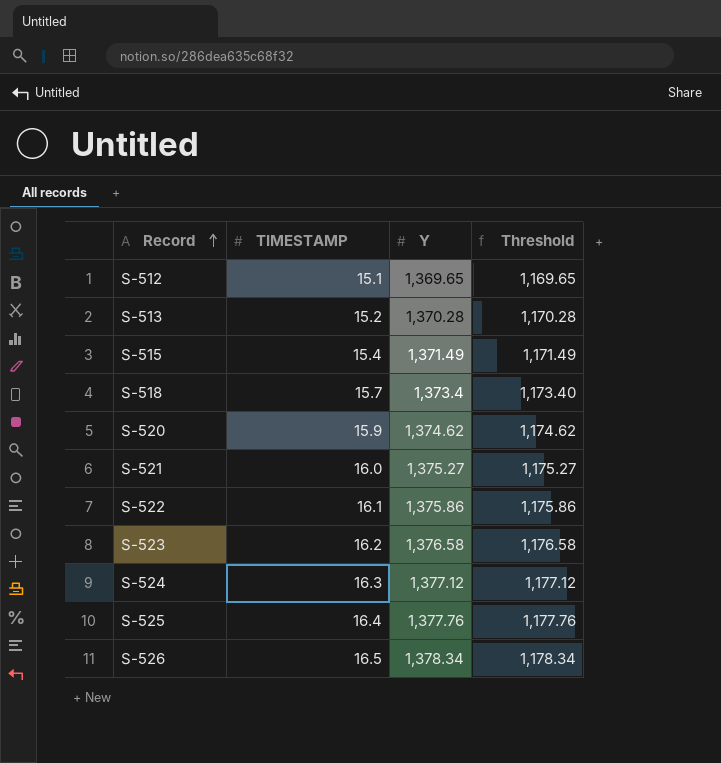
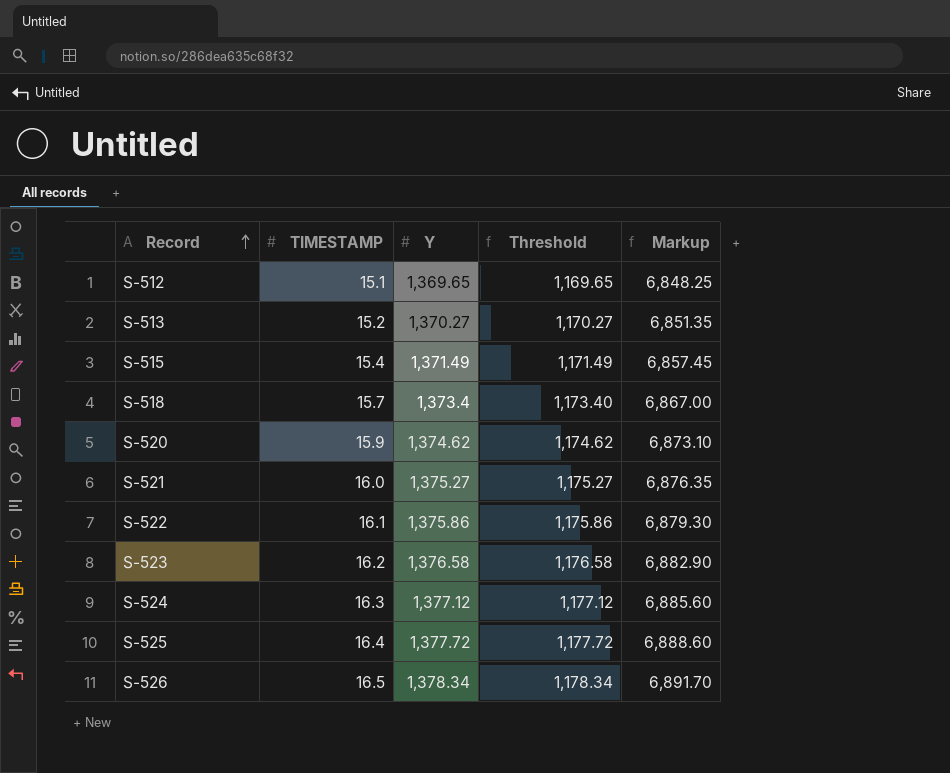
column Markup | formula: none -> [Y] * 5
S-513 | Y: 1,370.28 -> 1,370.27
S-513 | Threshold: 1,170.28 -> 1,170.27
S-525 | Y: 1,377.76 -> 1,377.72
S-525 | Threshold: 1,177.76 -> 1,177.72

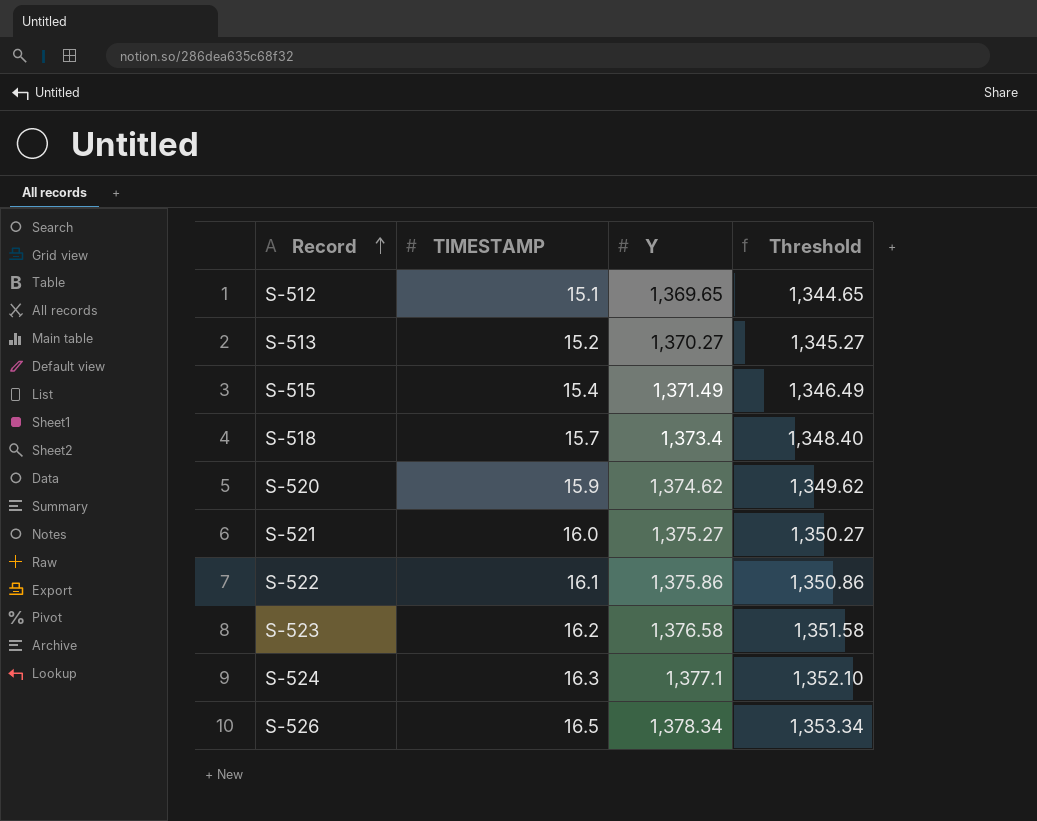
column Markup | formula: [Y] * 5 -> none
column Threshold | formula: [Y] - 200 -> [Y] - 25
row S-525: 16.4 | 1,377.72 | 1,177.72 | 6,888.60 -> none
S-524 | Y: 1,377.12 -> 1,377.1

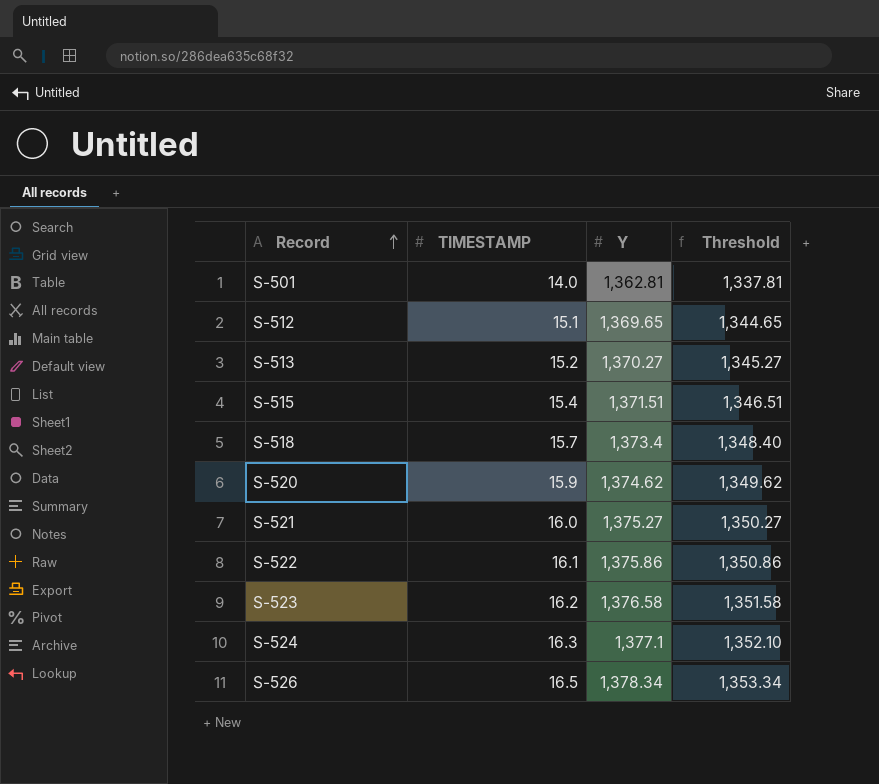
row S-501: none -> 14.0 | 1,362.81 | 1,337.81
S-515 | Y: 1,371.49 -> 1,371.51
S-515 | Threshold: 1,346.49 -> 1,346.51

